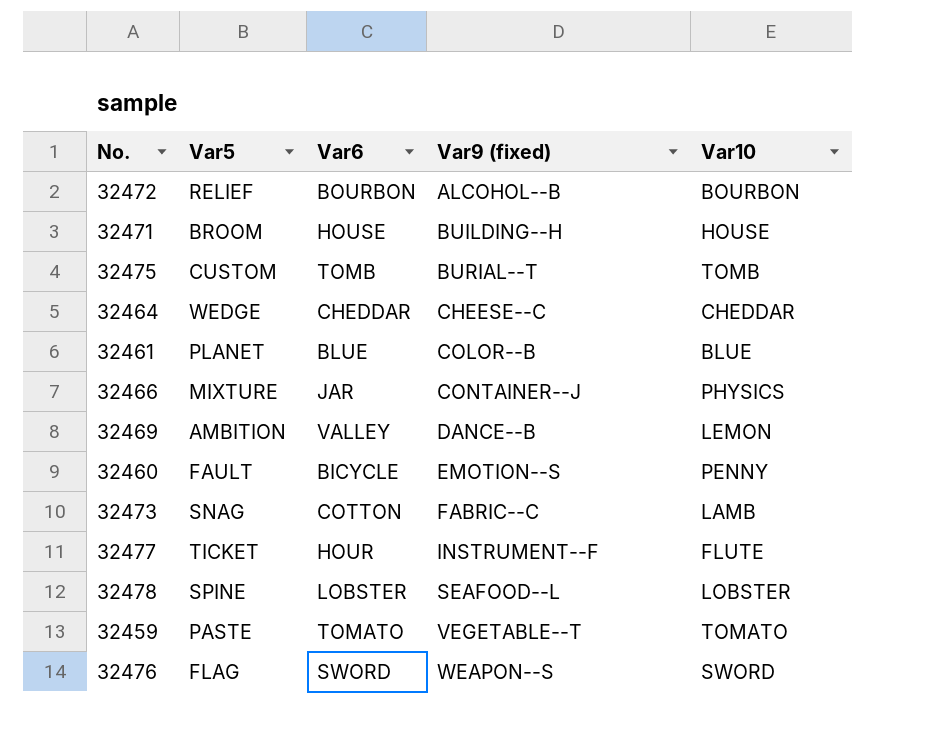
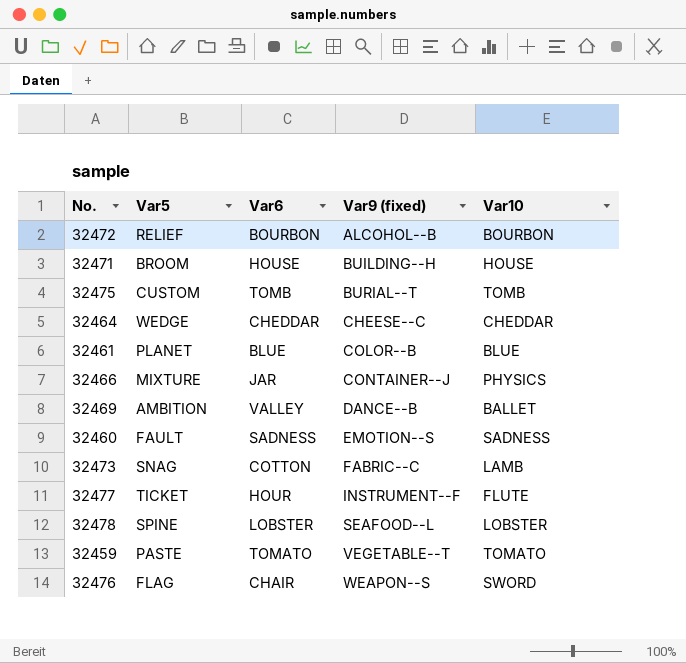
32469 | Var10: LEMON -> BALLET
32460 | Var6: BICYCLE -> SADNESS
32460 | Var10: PENNY -> SADNESS
32476 | Var6: SWORD -> CHAIR

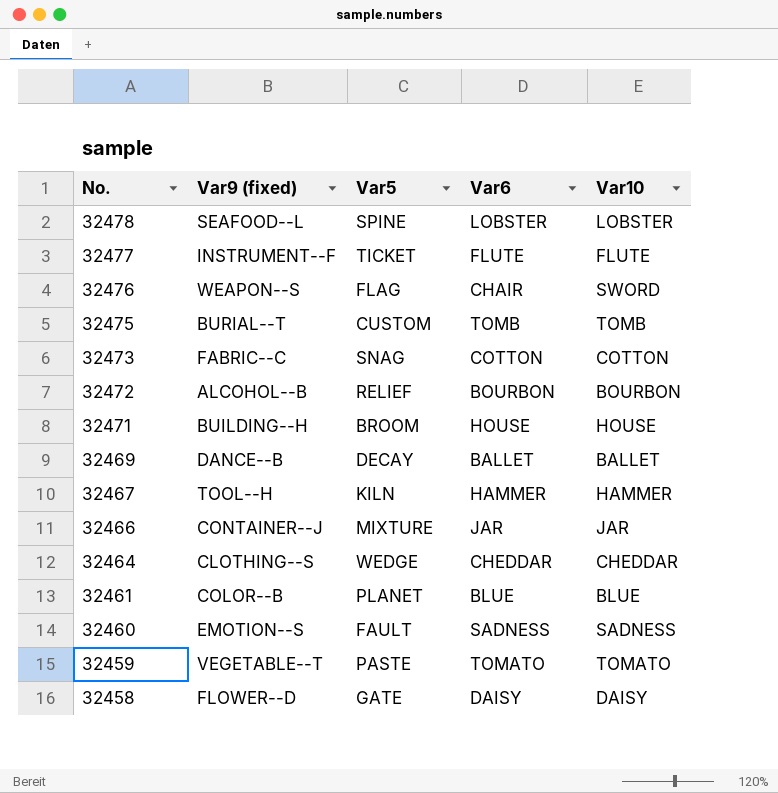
row order: Var9 (fixed) ascending -> No. descending
column Var9 (fixed) | position: 4 -> 2
32477 | Var6: HOUR -> FLUTE
32473 | Var10: LAMB -> COTTON
32469 | Var5: AMBITION -> DECAY
32469 | Var6: VALLEY -> BALLET
row 32467: none -> TOOL--H | KILN | HAMMER | HAMMER
32466 | Var10: PHYSICS -> JAR
32464 | Var9 (fixed): CHEESE--C -> CLOTHING--S
row 32458: none -> FLOWER--D | GATE | DAISY | DAISY

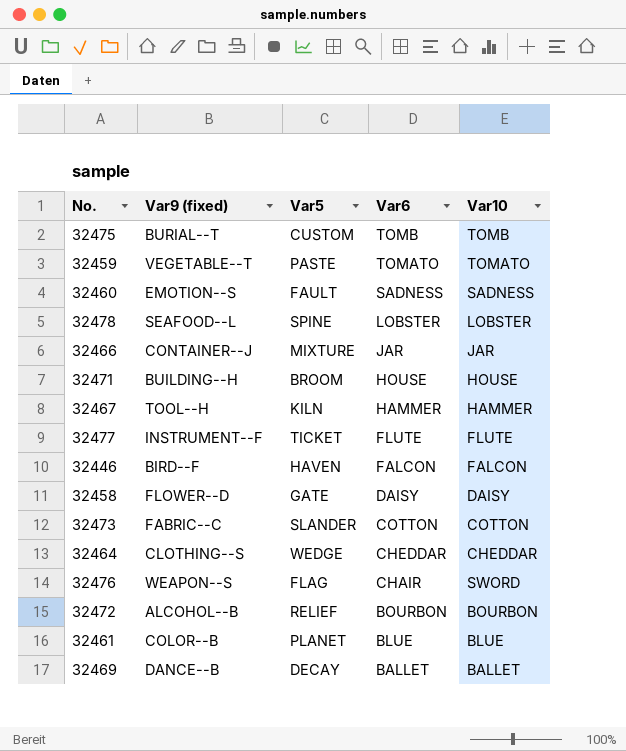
row order: No. descending -> Var6 descending
row 32446: none -> BIRD--F | HAVEN | FALCON | FALCON
32473 | Var5: SNAG -> SLANDER

